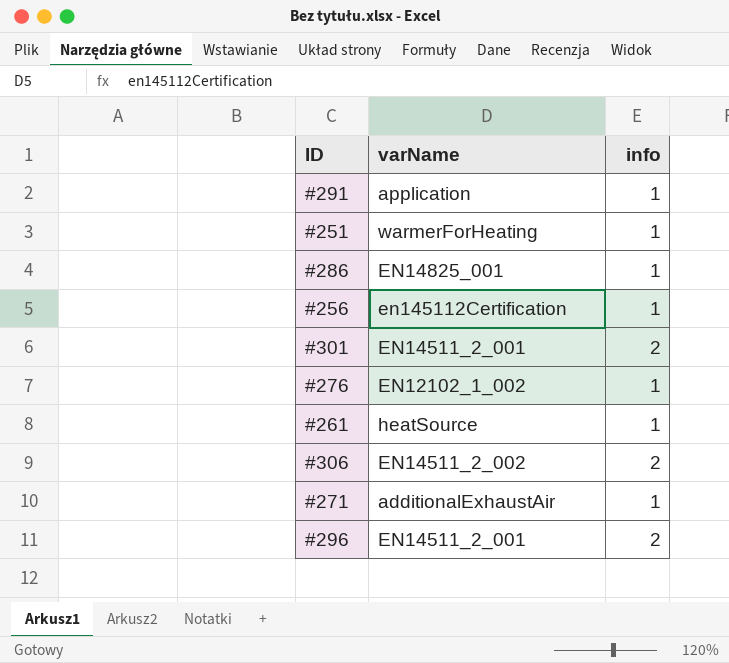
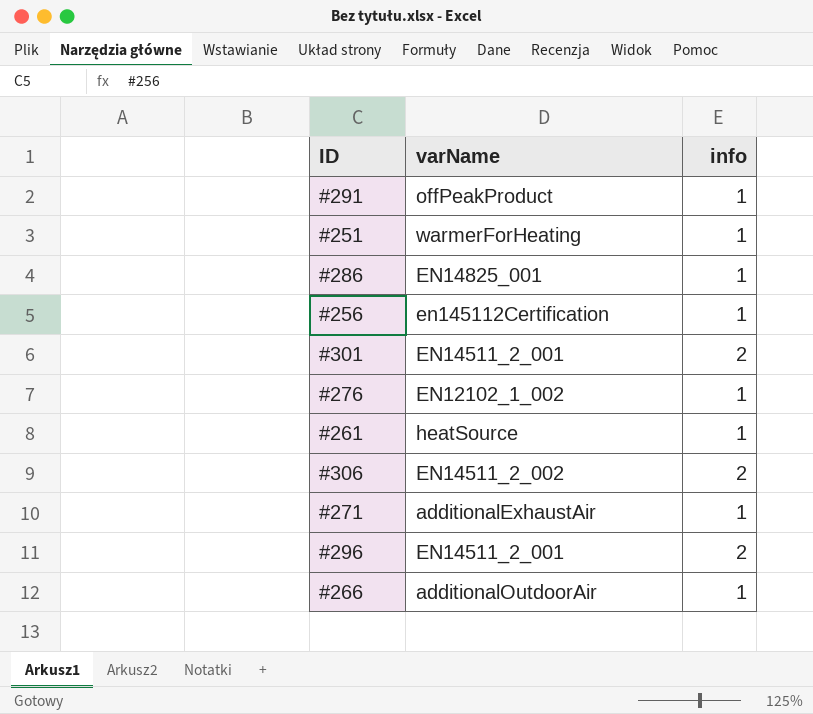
#291 | varName: application -> offPeakProduct
row #266: none -> additionalOutdoorAir | 1

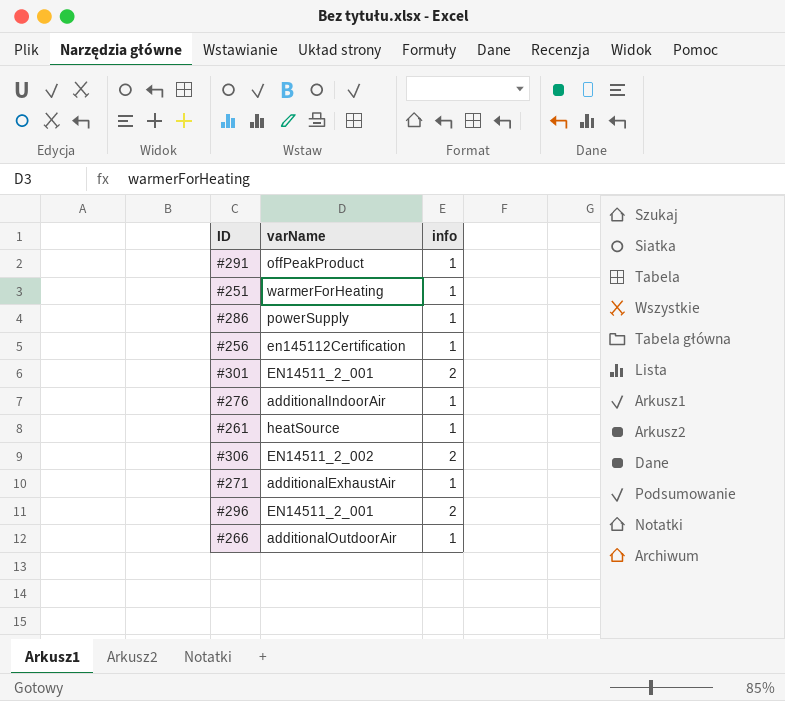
#286 | varName: EN14825_001 -> powerSupply
#276 | varName: EN12102_1_002 -> additionalIndoorAir

